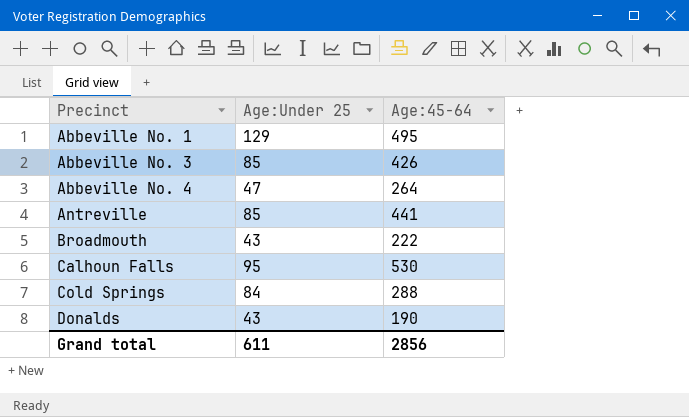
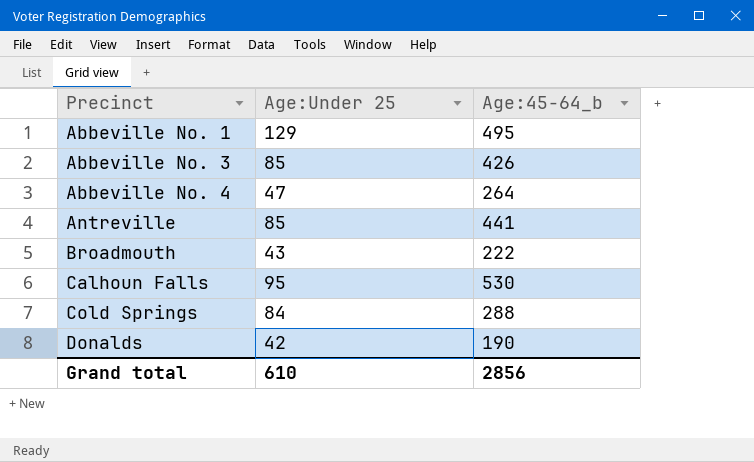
column name: Age:45-64 -> Age:45-64_b
Donalds | Age:Under 25: 43 -> 42
Grand total | Age:Under 25: 611 -> 610

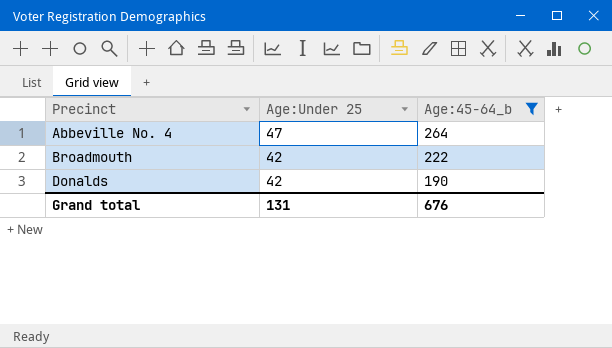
filter: none -> Age:45-64_b <= 264
Broadmouth | Age:Under 25: 43 -> 42
Grand total | Age:Under 25: 610 -> 131
Grand total | Age:45-64_b: 2856 -> 676

